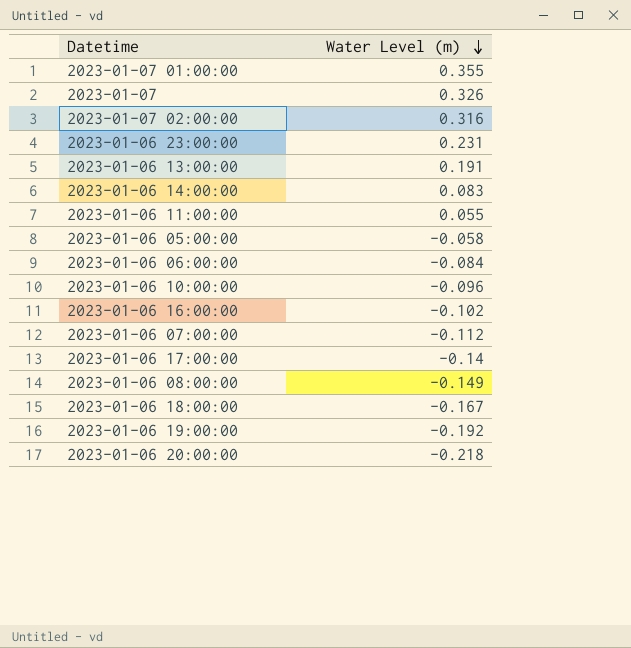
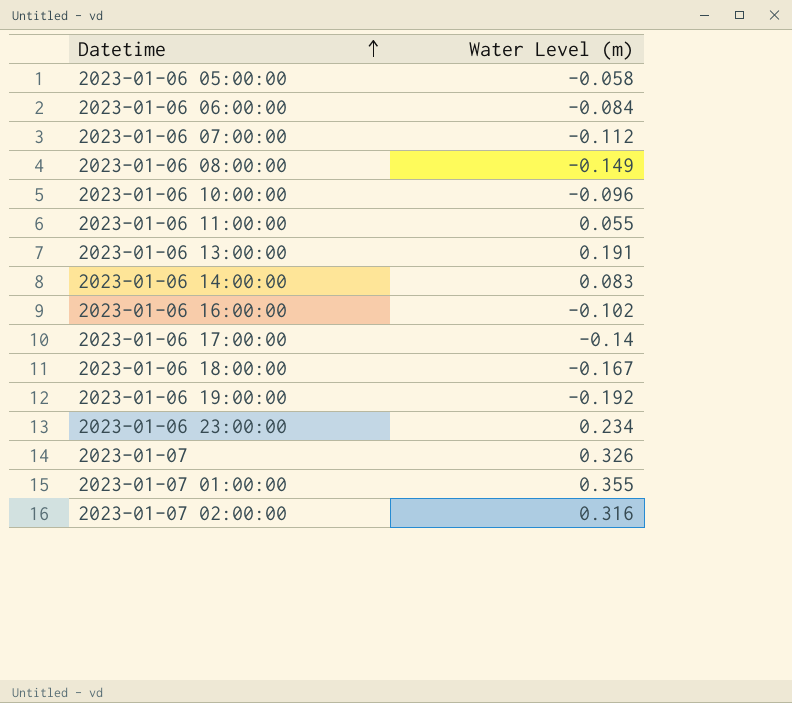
row order: Water Level (m) descending -> Datetime ascending
row 2023-01-06 20:00:00: -0.218 -> none
2023-01-06 23:00:00 | Water Level (m): 0.231 -> 0.234

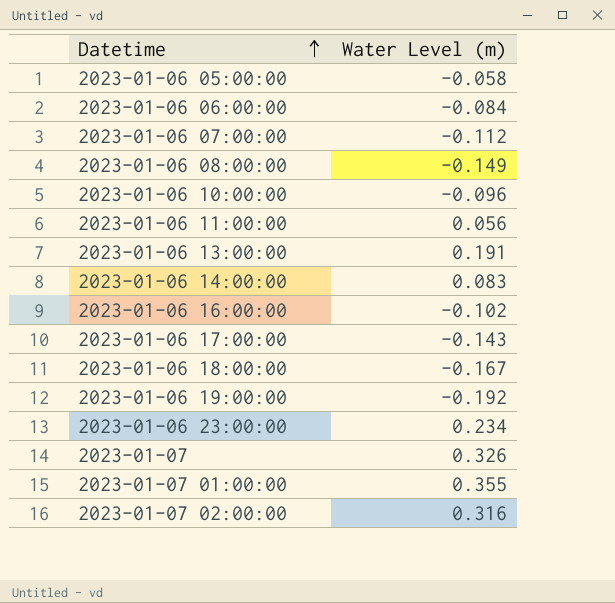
2023-01-06 11:00:00 | Water Level (m): 0.055 -> 0.056
2023-01-06 17:00:00 | Water Level (m): -0.14 -> -0.143

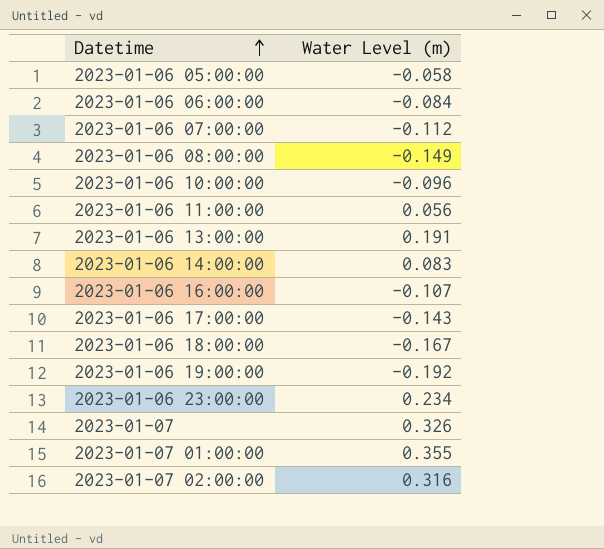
2023-01-06 16:00:00 | Water Level (m): -0.102 -> -0.107

